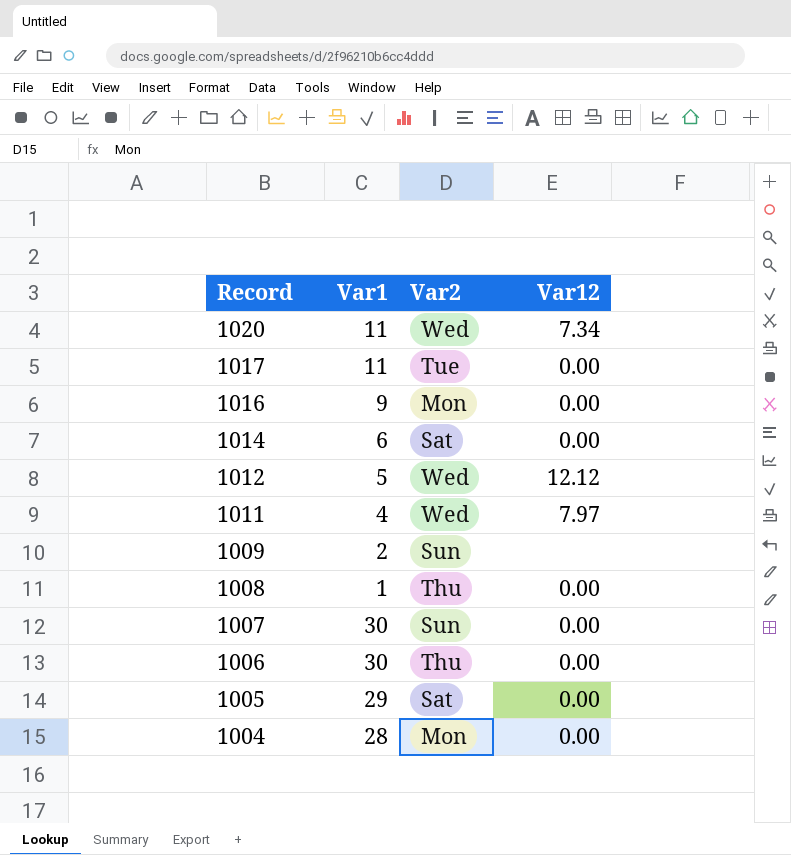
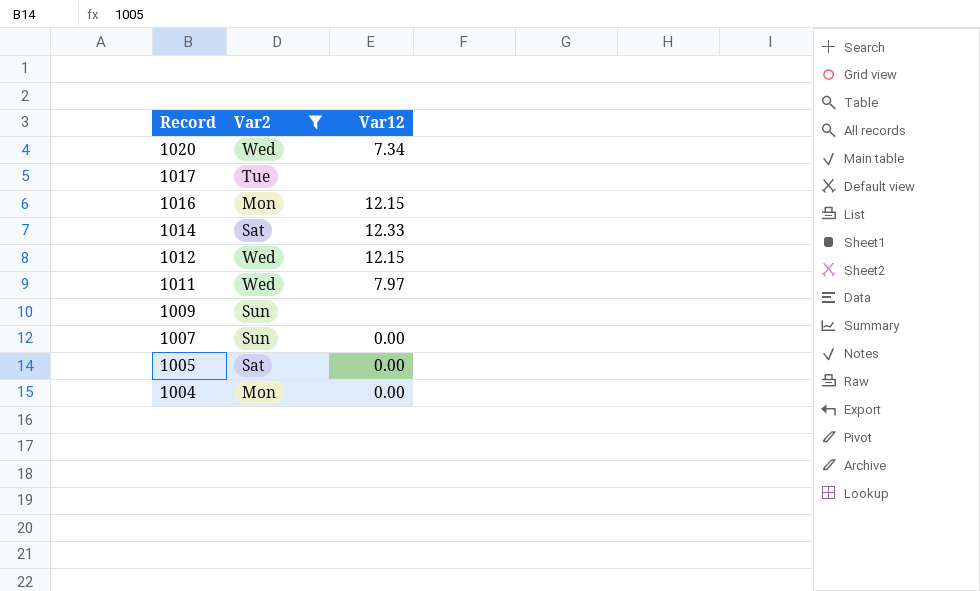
filter: none -> Var2 != Thu
column Var1 | position: 2 -> none
1017 | Var12: 0.00 -> none
1016 | Var12: 0.00 -> 12.15
1014 | Var12: 0.00 -> 12.33
1012 | Var12: 12.12 -> 12.15

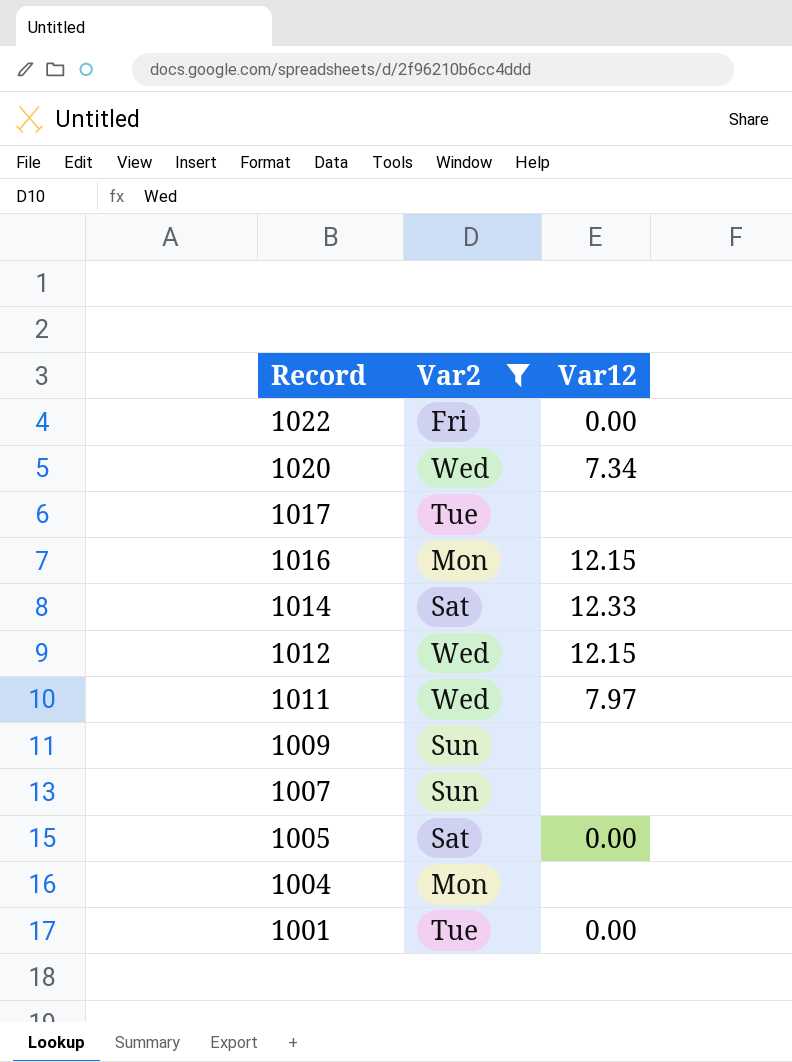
row 1022: none -> Fri | 0.00
1007 | Var12: 0.00 -> none
1004 | Var12: 0.00 -> none
row 1001: none -> Tue | 0.00

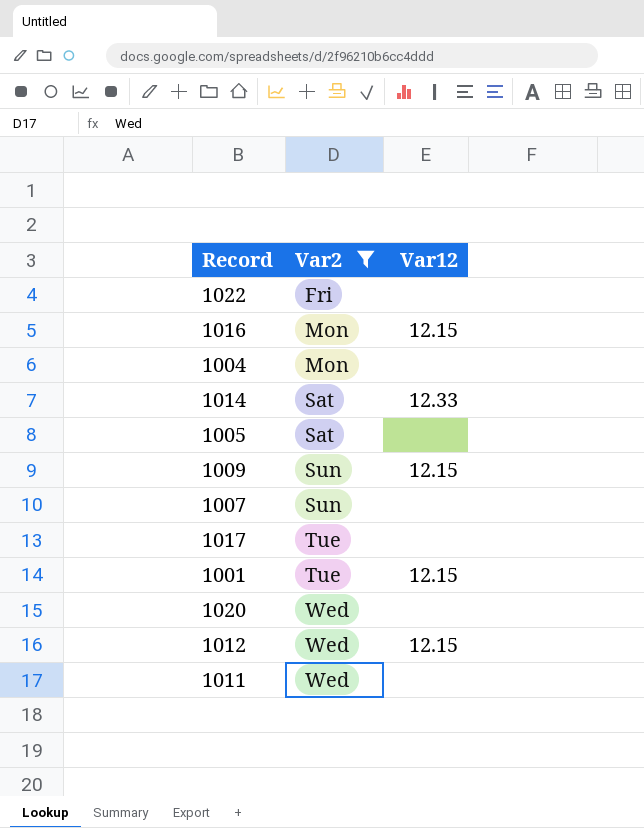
row order: Record descending -> Var2 ascending
1022 | Var12: 0.00 -> none
1005 | Var12: 0.00 -> none
1009 | Var12: none -> 12.15
1001 | Var12: 0.00 -> 12.15
1020 | Var12: 7.34 -> none
1011 | Var12: 7.97 -> none

